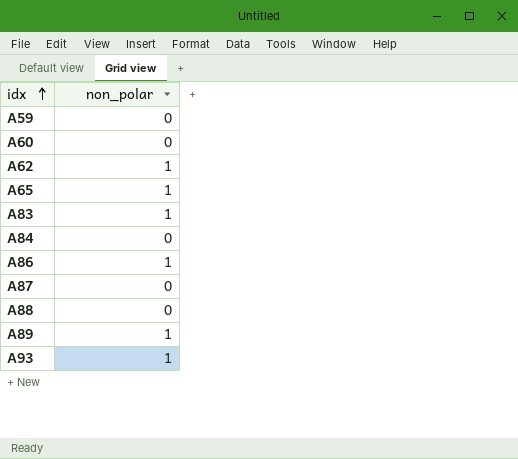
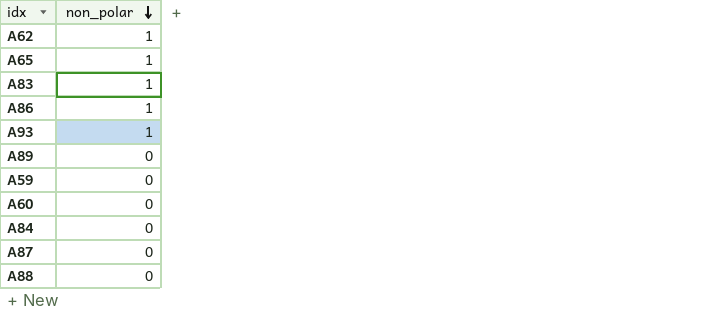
row order: idx ascending -> non_polar descending
A89 | non_polar: 1 -> 0

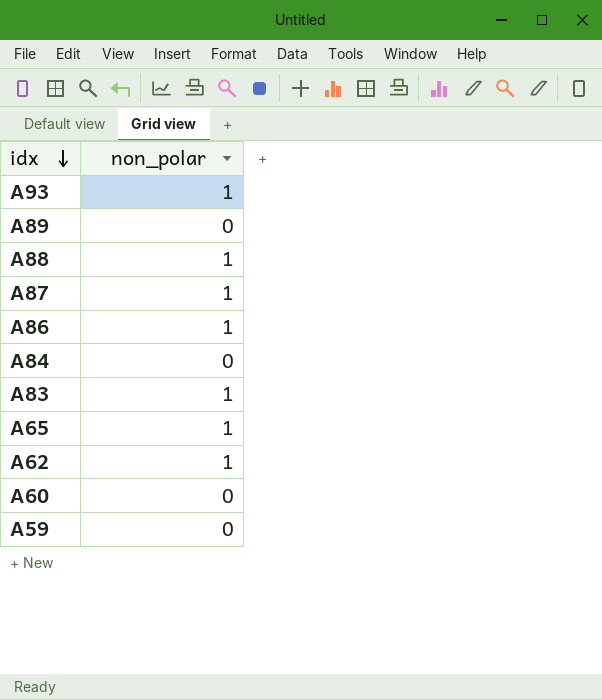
row order: non_polar descending -> idx descending
A88 | non_polar: 0 -> 1
A87 | non_polar: 0 -> 1

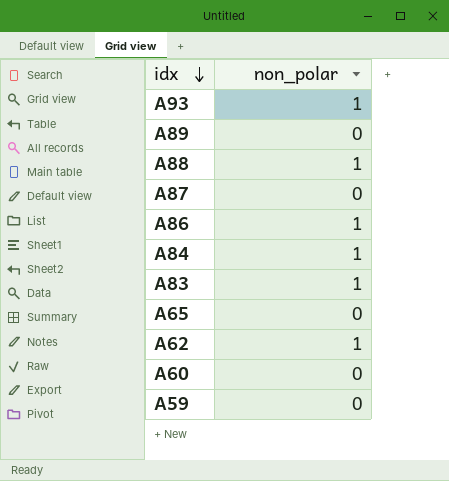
A87 | non_polar: 1 -> 0
A84 | non_polar: 0 -> 1
A65 | non_polar: 1 -> 0

